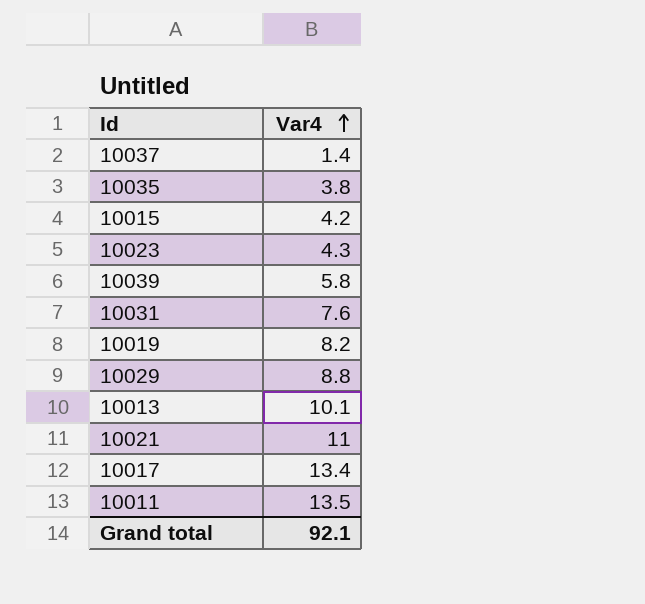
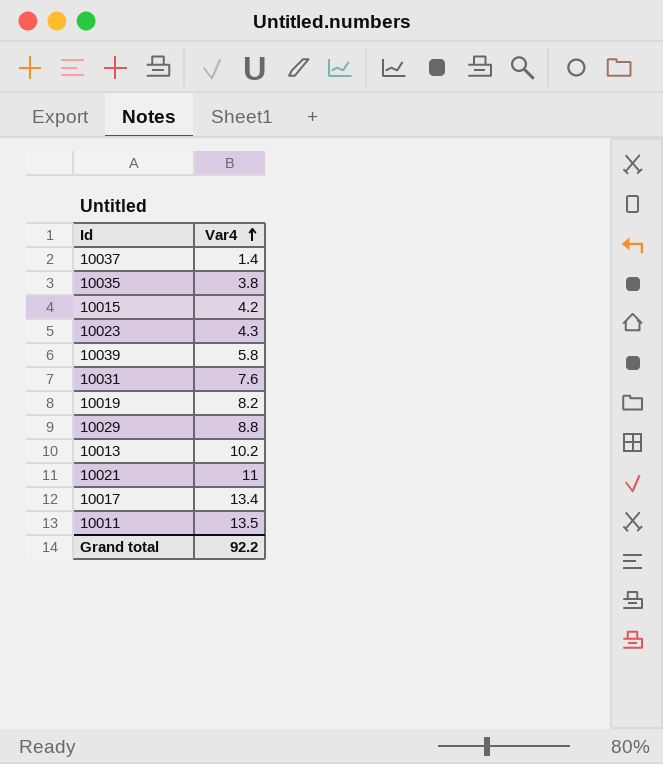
10013 | Var4: 10.1 -> 10.2
Grand total | Var4: 92.1 -> 92.2

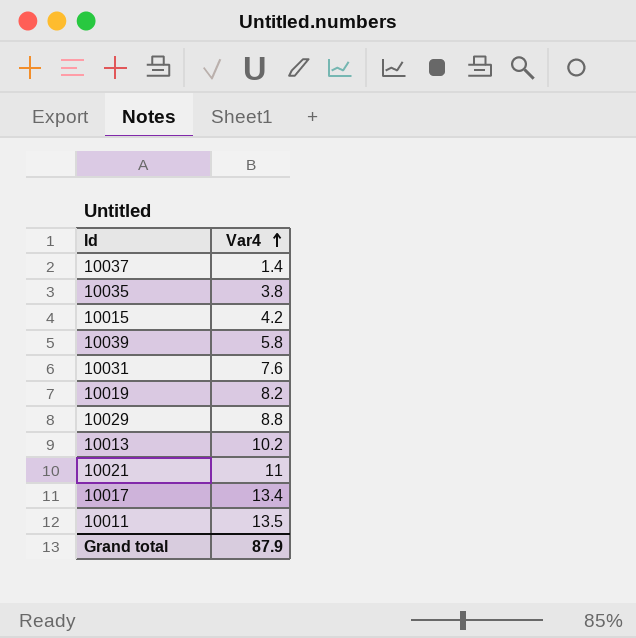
row 10023: 4.3 -> none
Grand total | Var4: 92.2 -> 87.9

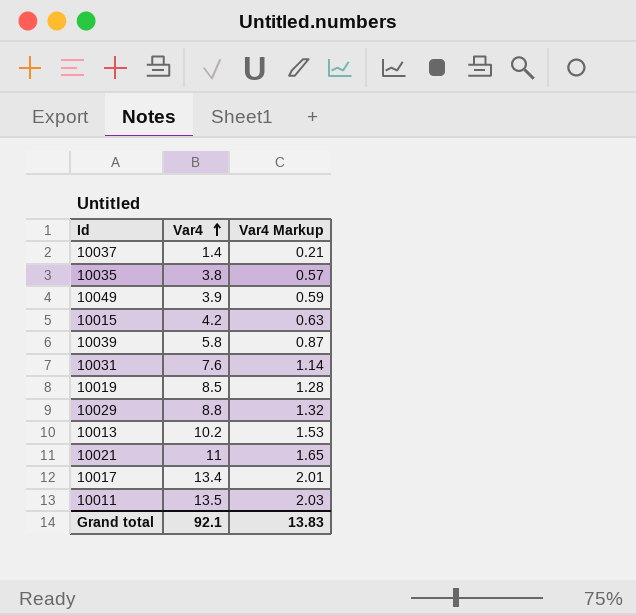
column Var4 Markup | formula: none -> [Var4] * 0.15
row 10049: none -> 3.9 | 0.59
10019 | Var4: 8.2 -> 8.5
Grand total | Var4: 87.9 -> 92.1

